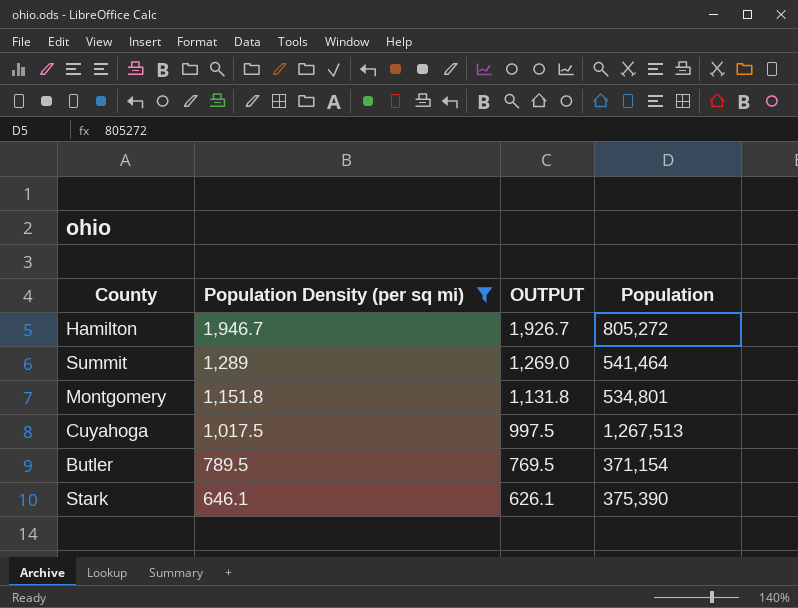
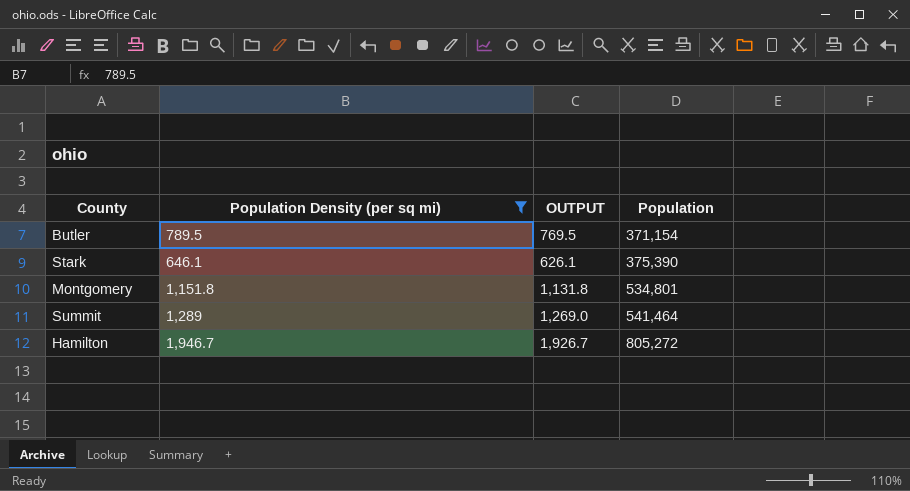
row order: Population Density (per sq mi) descending -> Population ascending
row Cuyahoga: 1,017.5 | 997.5 | 1,267,513 -> none

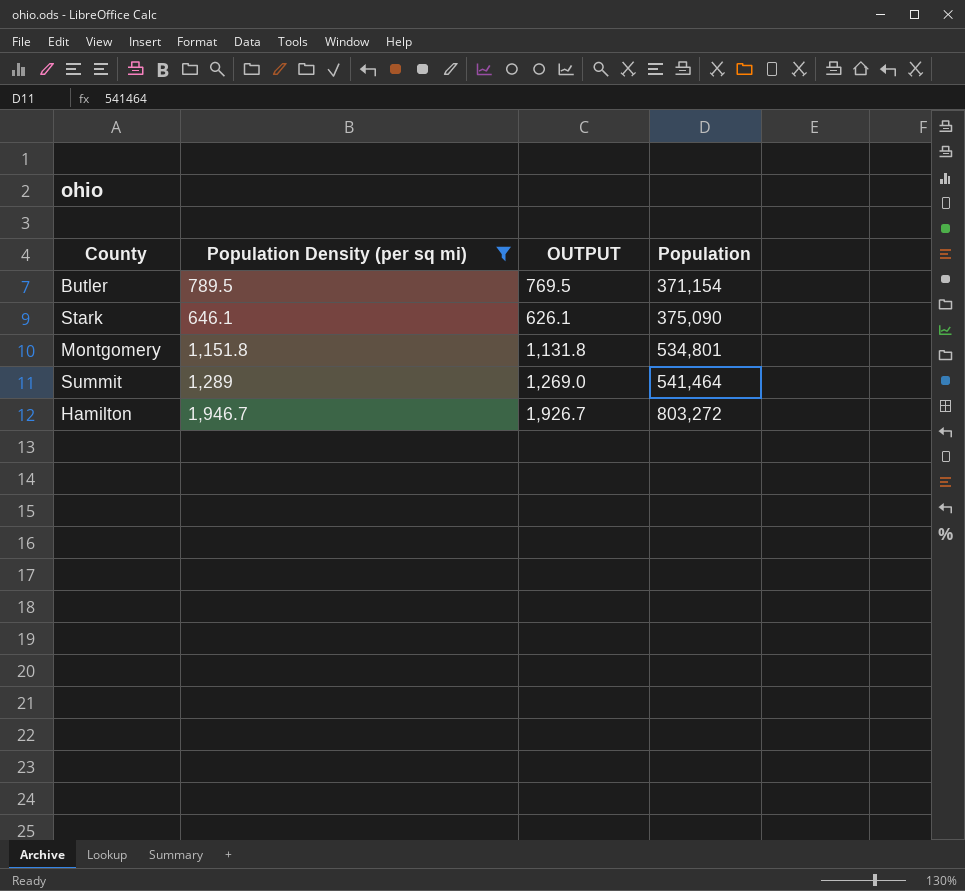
Stark | Population: 375,390 -> 375,090
Hamilton | Population: 805,272 -> 803,272

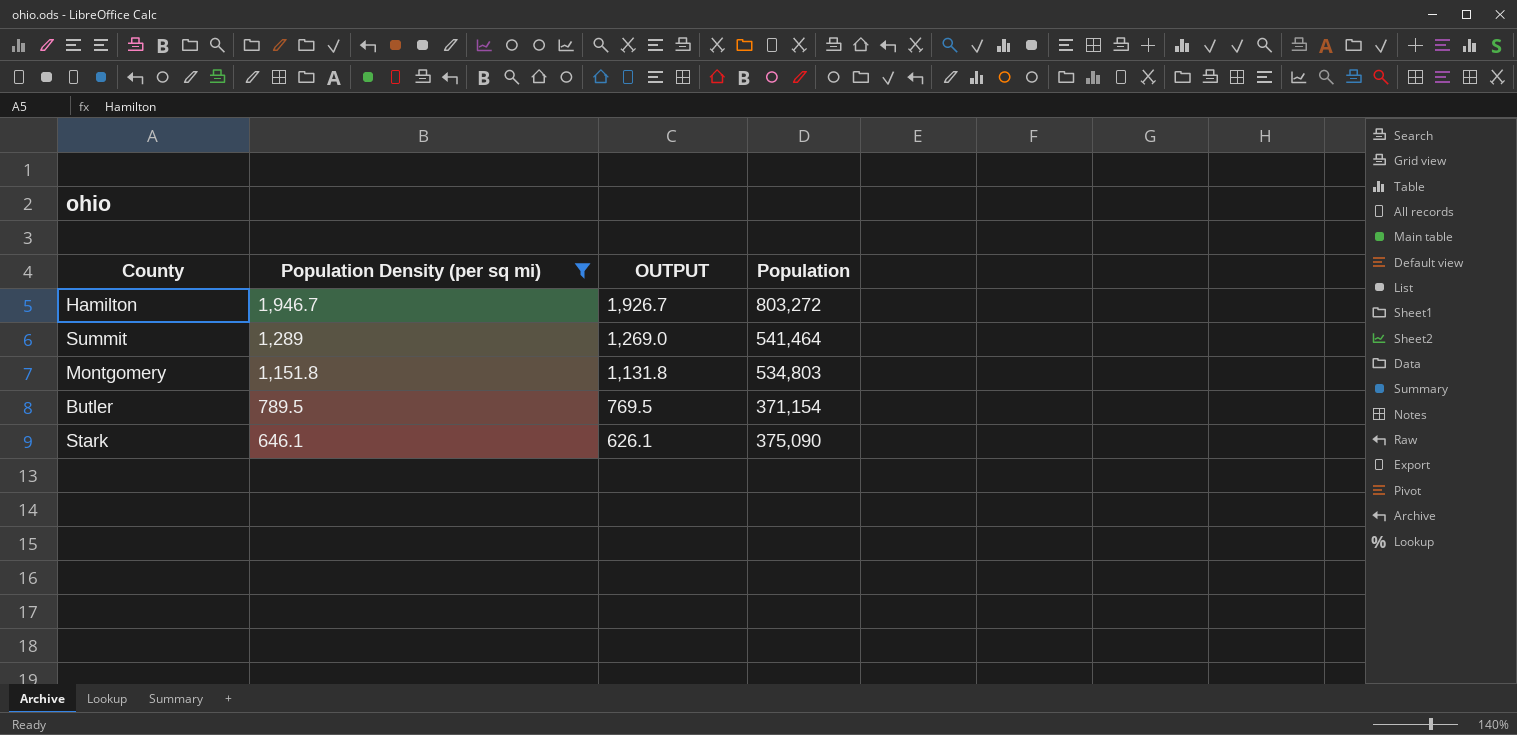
row order: Population ascending -> Population Density (per sq mi) descending
Montgomery | Population: 534,801 -> 534,803

